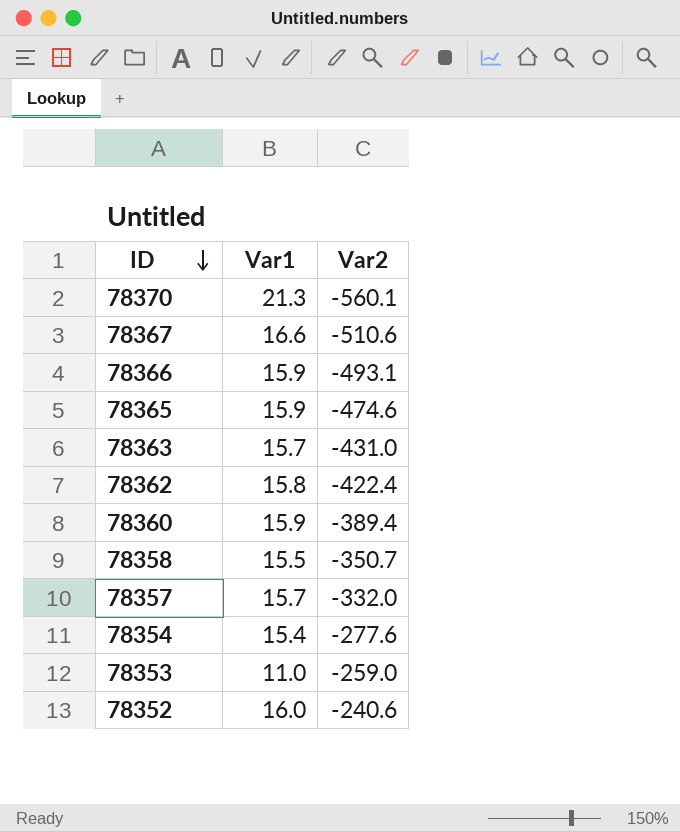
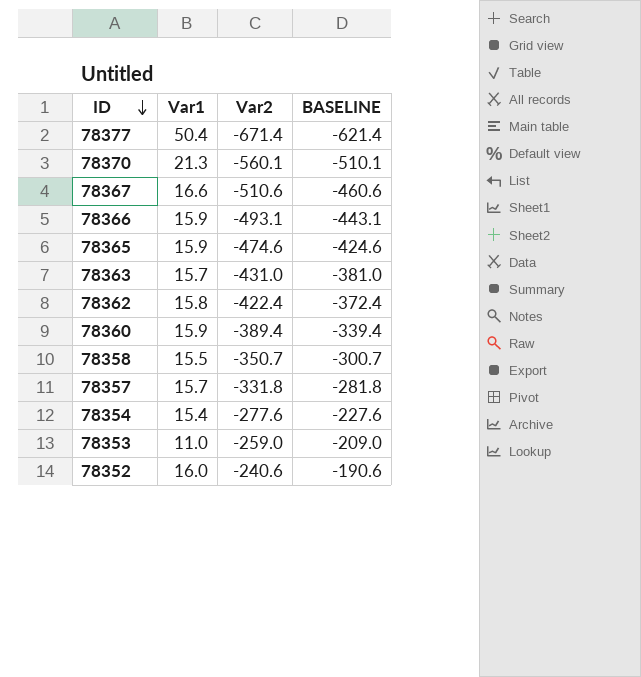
column BASELINE | formula: none -> [Var2] + 50
row 78377: none -> 50.4 | -671.4 | -621.4
78357 | Var2: -332.0 -> -331.8

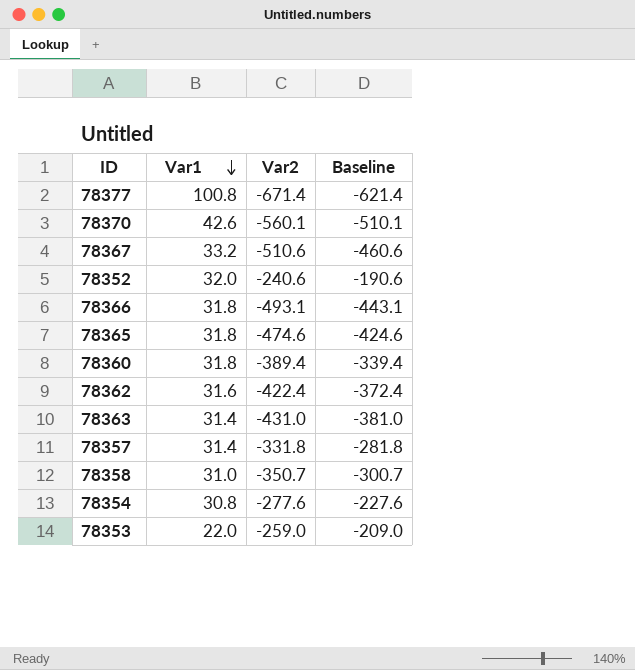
row order: ID descending -> Var1 descending
column name: BASELINE -> Baseline
78377 | Var1: 50.4 -> 100.8
78370 | Var1: 21.3 -> 42.6
78367 | Var1: 16.6 -> 33.2
78352 | Var1: 16.0 -> 32.0
78366 | Var1: 15.9 -> 31.8
78365 | Var1: 15.9 -> 31.8
78360 | Var1: 15.9 -> 31.8
78362 | Var1: 15.8 -> 31.6
78363 | Var1: 15.7 -> 31.4
78357 | Var1: 15.7 -> 31.4
78358 | Var1: 15.5 -> 31.0
78354 | Var1: 15.4 -> 30.8
78353 | Var1: 11.0 -> 22.0

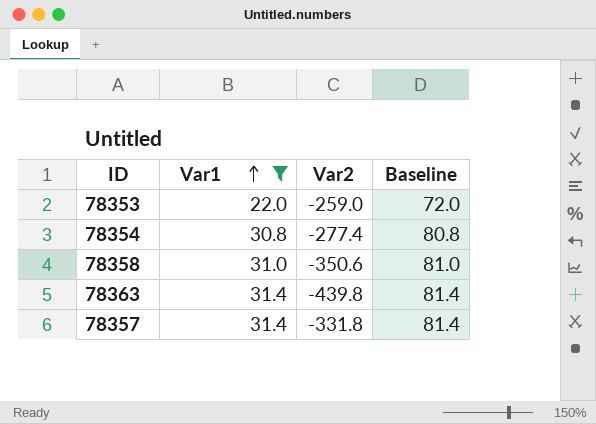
filter: none -> Var1 <= 31.4
row order: Var1 descending -> Var1 ascending
column Baseline | formula: [Var2] + 50 -> [Var1] + 50
78354 | Var2: -277.6 -> -277.4
78358 | Var2: -350.7 -> -350.6
78363 | Var2: -431.0 -> -439.8

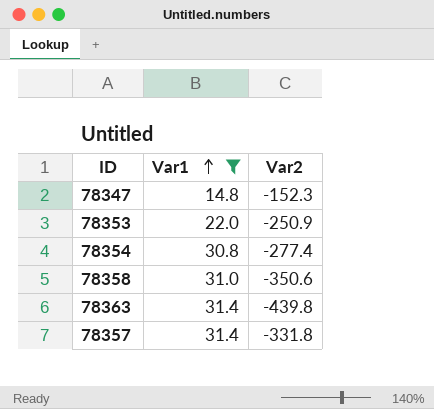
column Baseline | formula: [Var1] + 50 -> none
row 78347: none -> 14.8 | -152.3
78353 | Var2: -259.0 -> -250.9

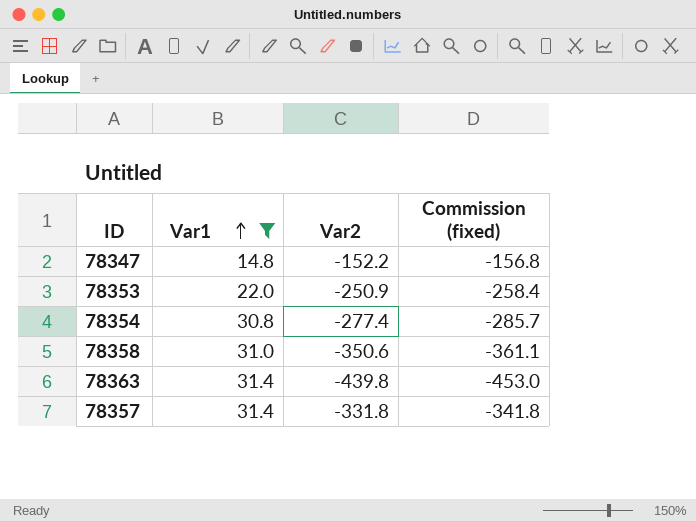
column Commission (fixed) | formula: none -> [Var2] * 1.03
78347 | Var2: -152.3 -> -152.2

